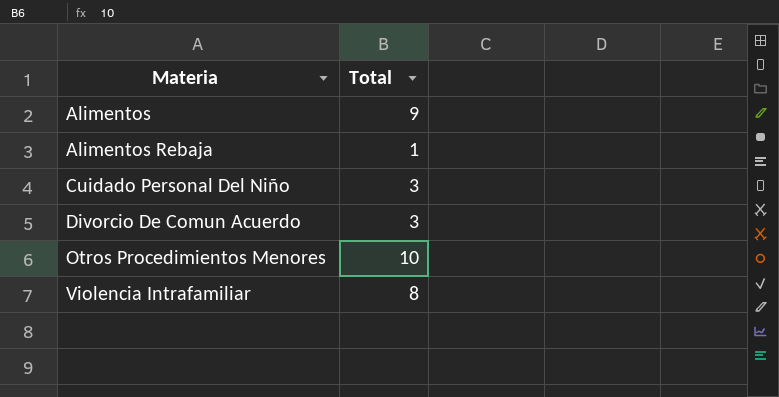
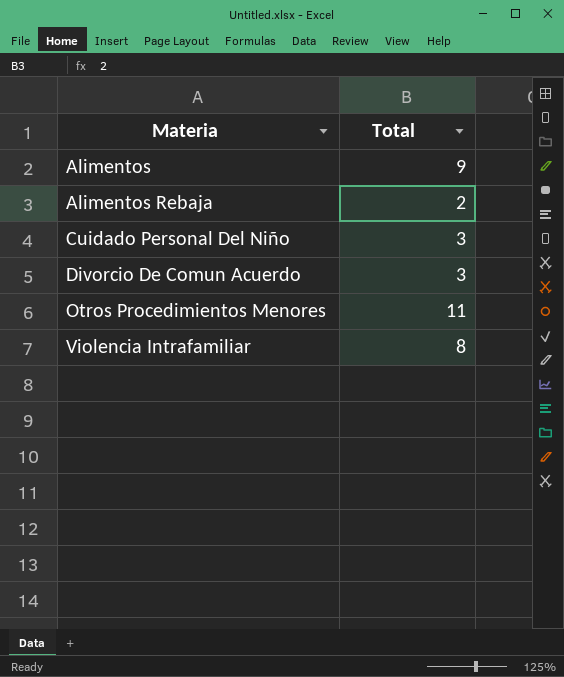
Alimentos Rebaja | Total: 1 -> 2
Otros Procedimientos Menores | Total: 10 -> 11

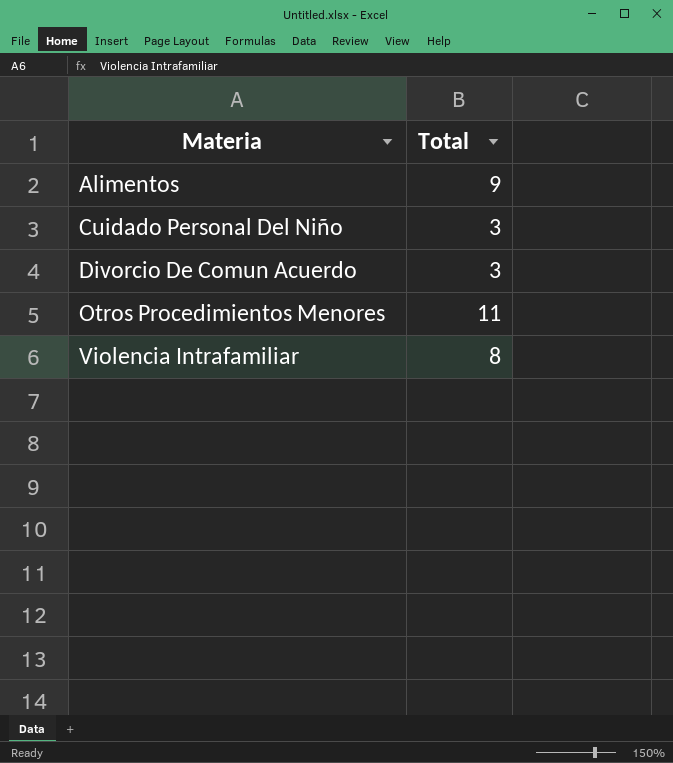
row Alimentos Rebaja: 2 -> none

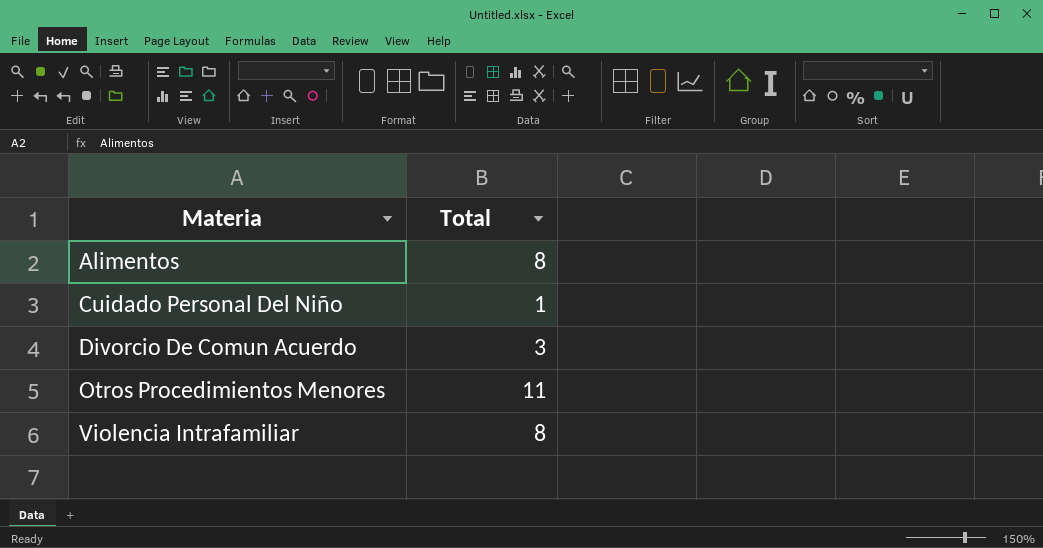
Alimentos | Total: 9 -> 8
Cuidado Personal Del Niño | Total: 3 -> 1

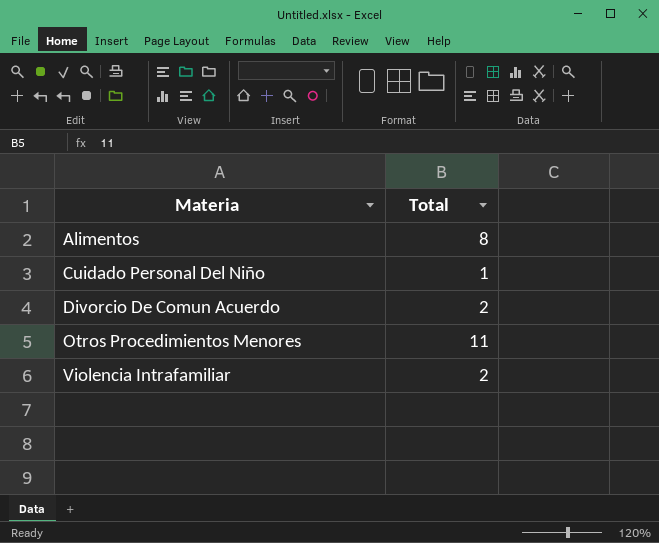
Divorcio De Comun Acuerdo | Total: 3 -> 2
Violencia Intrafamiliar | Total: 8 -> 2

